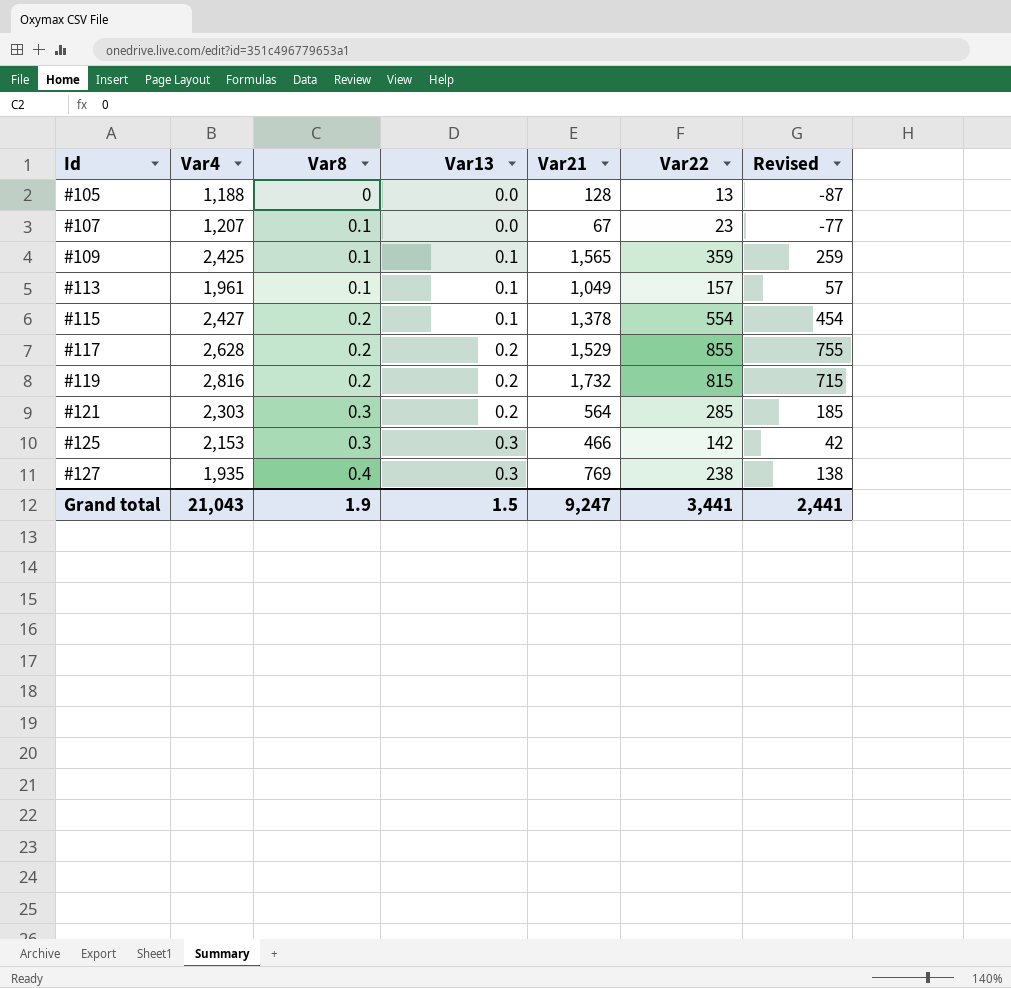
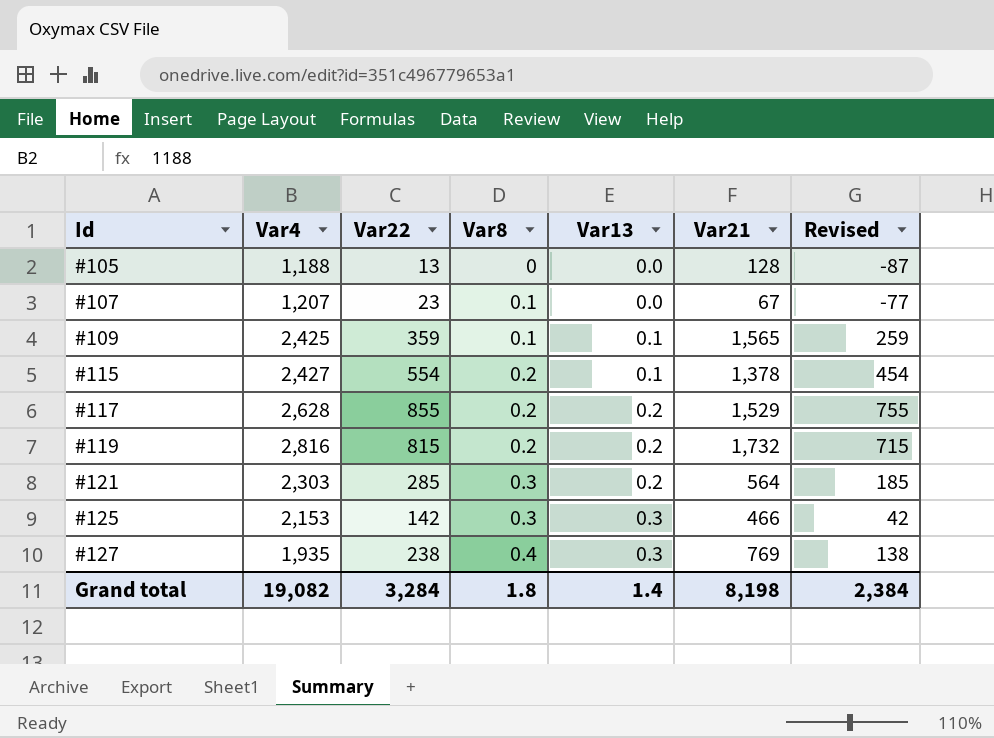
column Var22 | position: 6 -> 3
row #113: 1,961 | 0.1 | 0.1 | 1,049 | 157 | 57 -> none
Grand total | Var4: 21,043 -> 19,082
Grand total | Var22: 3,441 -> 3,284
Grand total | Var8: 1.9 -> 1.8
Grand total | Var13: 1.5 -> 1.4
Grand total | Var21: 9,247 -> 8,198
Grand total | Revised: 2,441 -> 2,384

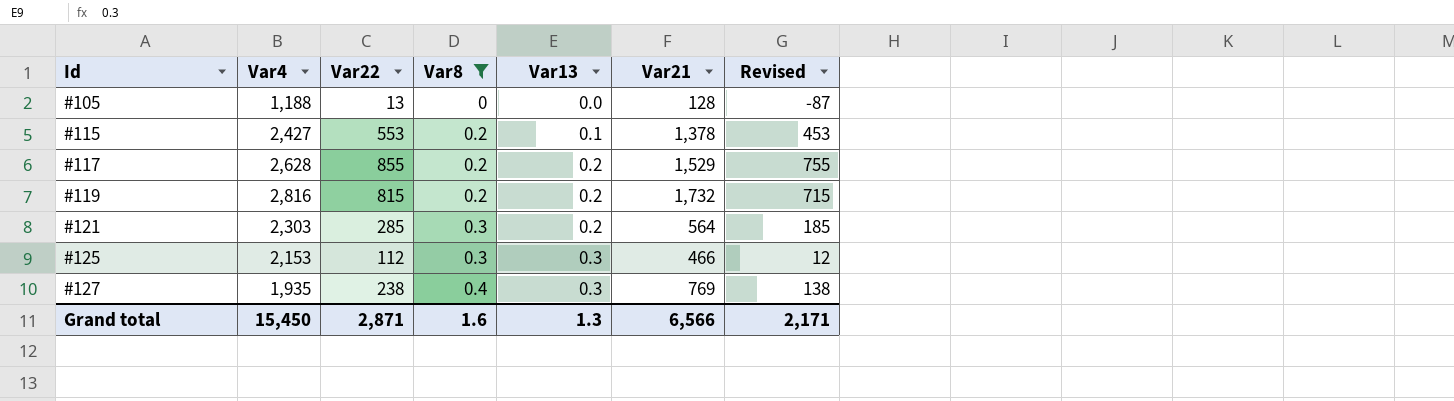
filter: none -> Var8 != 0.1
#115 | Var22: 554 -> 553
#115 | Revised: 454 -> 453
#125 | Var22: 142 -> 112
#125 | Revised: 42 -> 12
Grand total | Var4: 19,082 -> 15,450
Grand total | Var22: 3,284 -> 2,871
Grand total | Var8: 1.8 -> 1.6
Grand total | Var13: 1.4 -> 1.3
Grand total | Var21: 8,198 -> 6,566
Grand total | Revised: 2,384 -> 2,171

